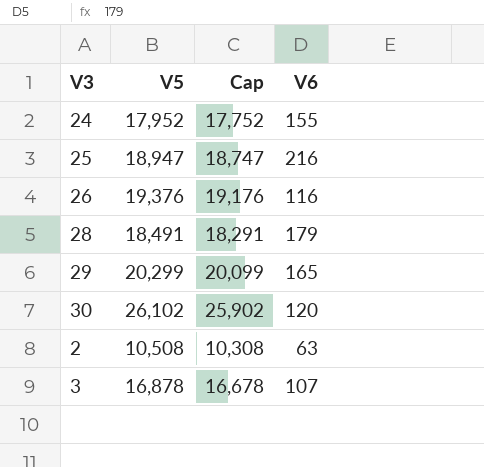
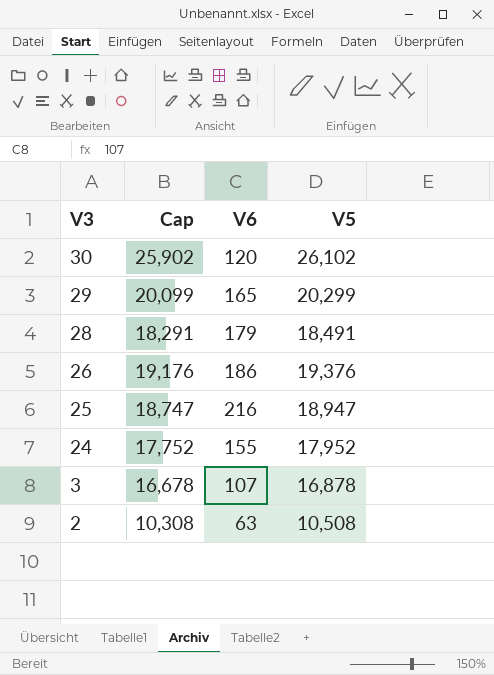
row order: none -> V3 descending
column V5 | position: 2 -> 4
26 | V6: 116 -> 186

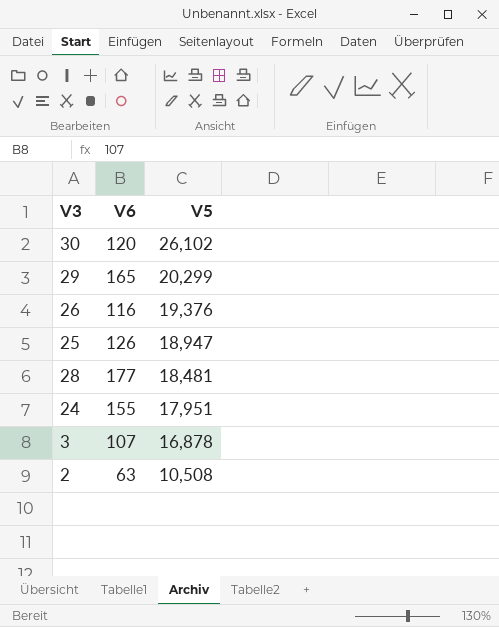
row order: V3 descending -> V5 descending
column Cap | formula: [V5] - 200 -> none
26 | V6: 186 -> 116
25 | V6: 216 -> 126
28 | V6: 179 -> 177
28 | V5: 18,491 -> 18,481
24 | V5: 17,952 -> 17,951

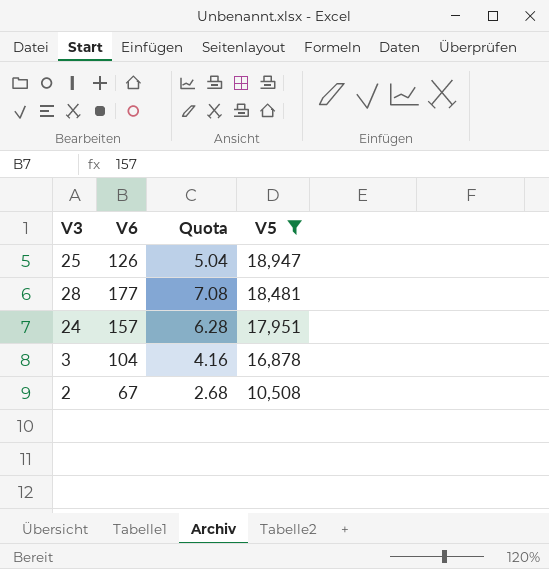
filter: none -> V5 <= 18,947
column Quota | formula: none -> [V6] * 0.04
24 | V6: 155 -> 157
3 | V6: 107 -> 104
2 | V6: 63 -> 67

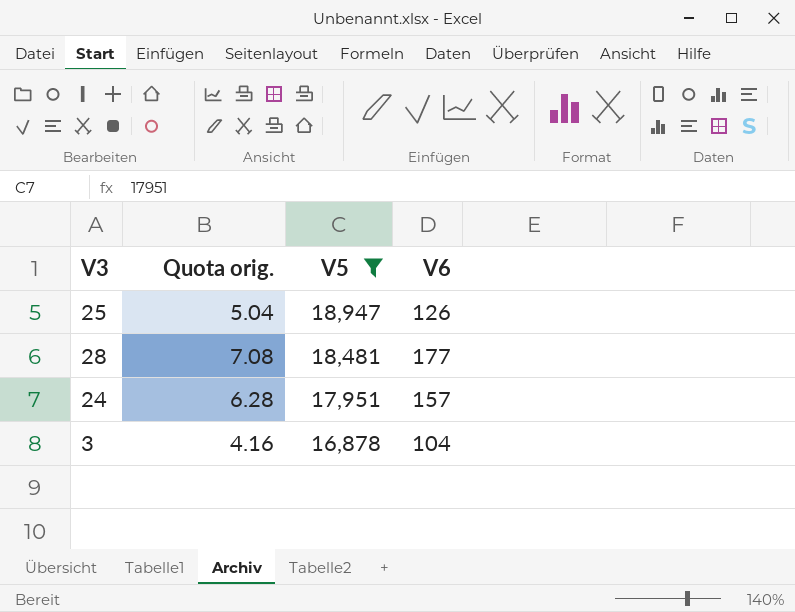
column name: Quota -> Quota orig.
column V6 | position: 2 -> 4
row 2: 67 | 2.68 | 10,508 -> none

